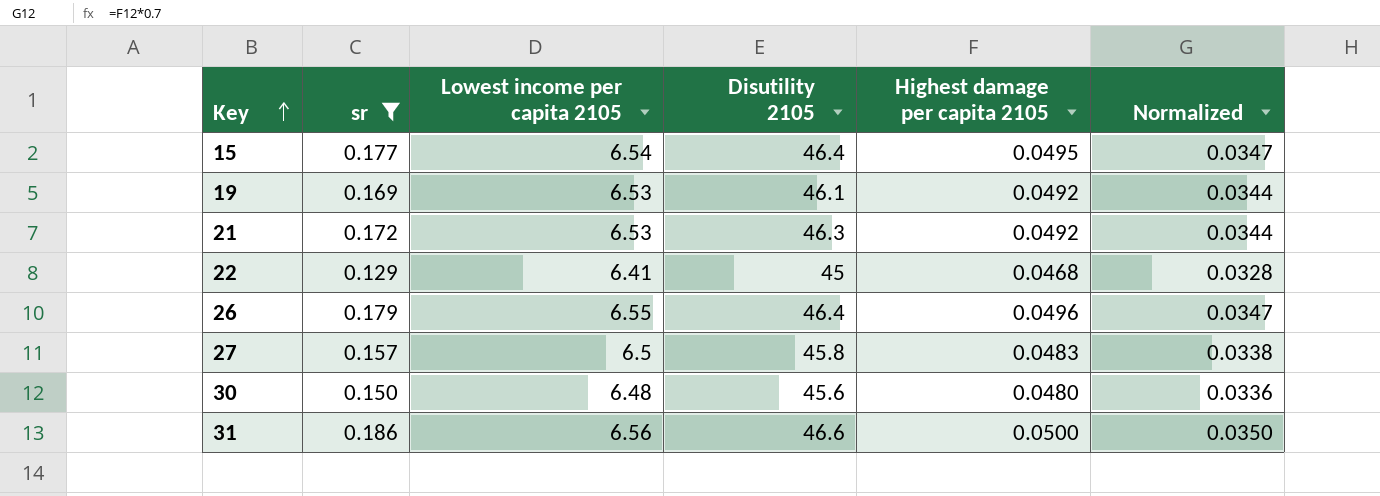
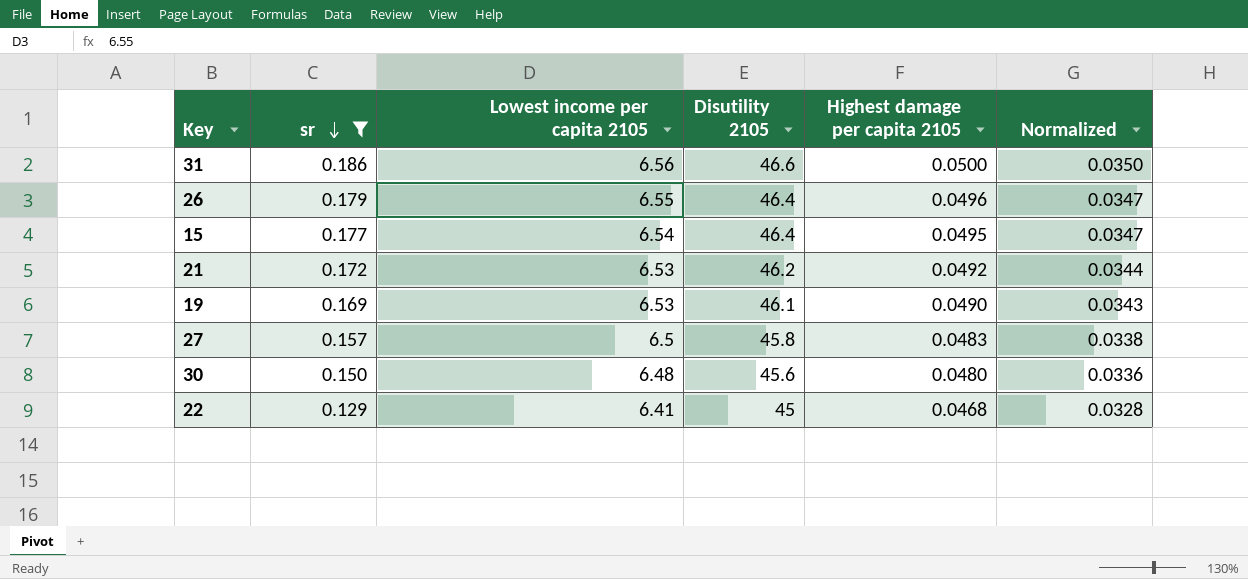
row order: Key ascending -> sr descending
21 | Disutility 2105: 46.3 -> 46.2
19 | Highest damage per capita 2105: 0.0492 -> 0.0490
19 | Normalized: 0.0344 -> 0.0343

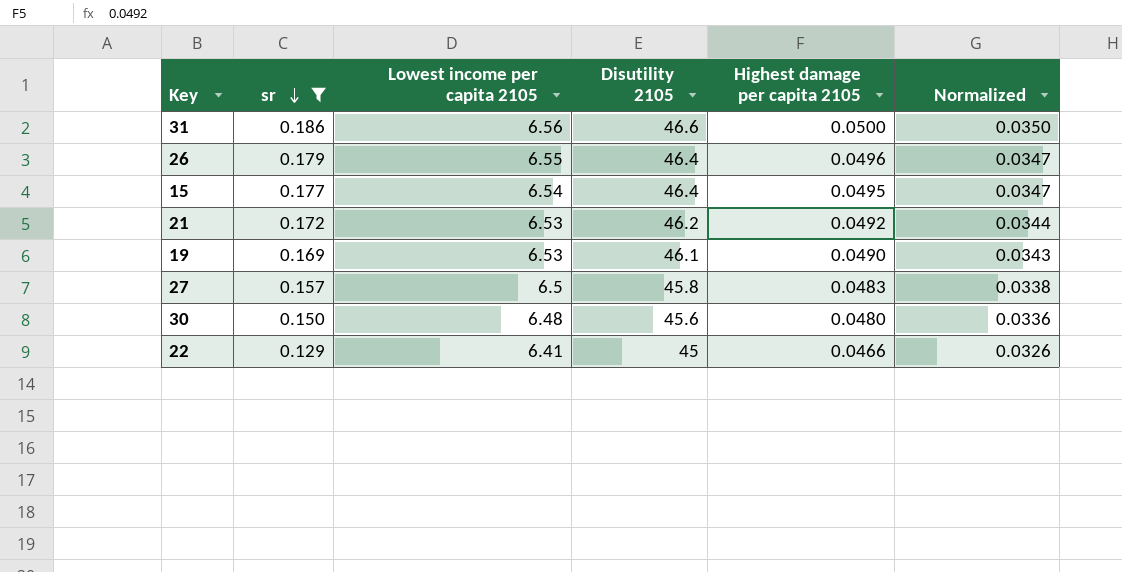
22 | Highest damage per capita 2105: 0.0468 -> 0.0466
22 | Normalized: 0.0328 -> 0.0326

